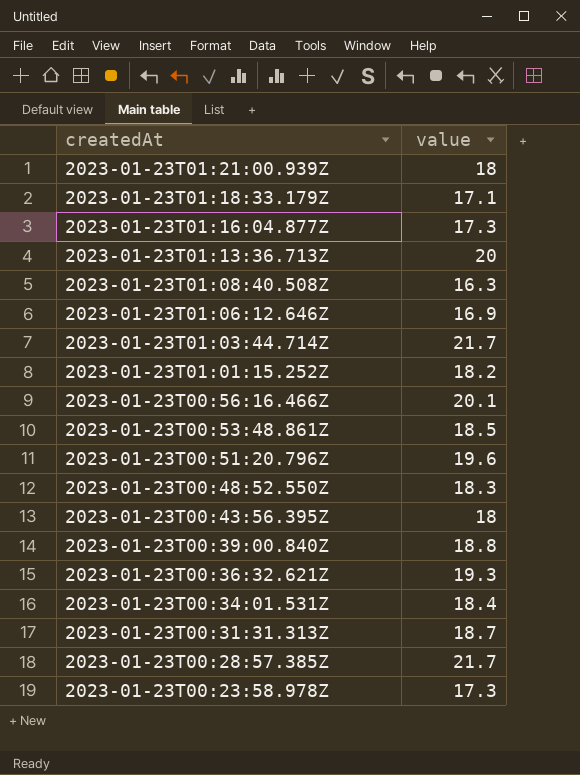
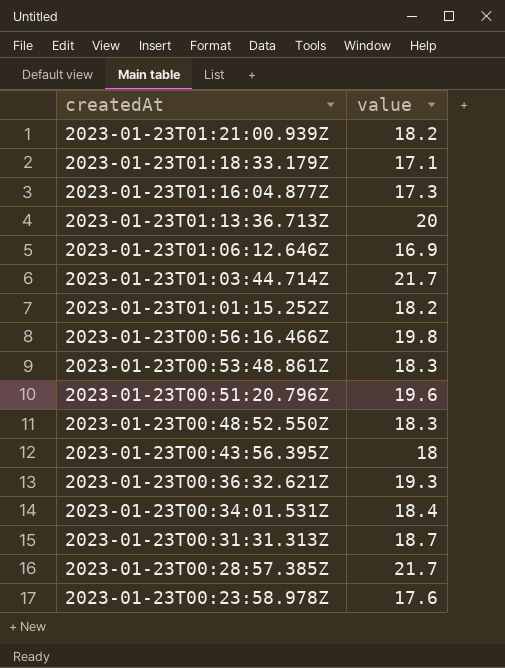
row 2023-01-23T01:08:40.508Z: 16.3 -> none
row 2023-01-23T00:39:00.840Z: 18.8 -> none
2023-01-23T01:21:00.939Z | value: 18 -> 18.2
2023-01-23T00:56:16.466Z | value: 20.1 -> 19.8
2023-01-23T00:53:48.861Z | value: 18.5 -> 18.3
2023-01-23T00:23:58.978Z | value: 17.3 -> 17.6

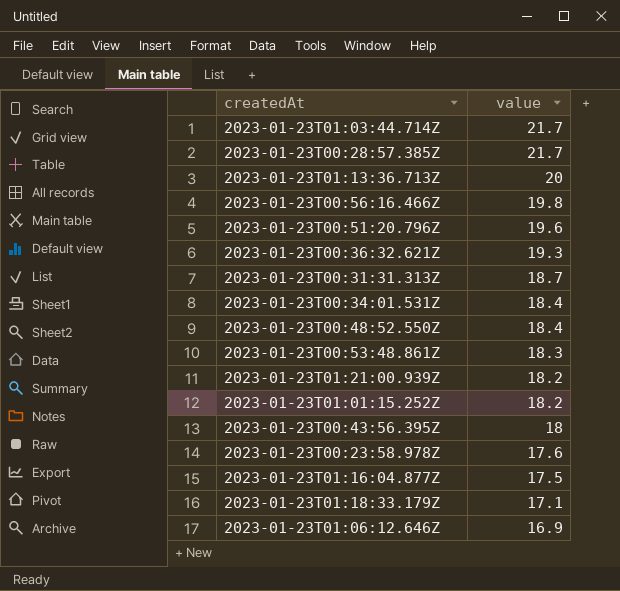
row order: createdAt descending -> value descending
2023-01-23T00:48:52.550Z | value: 18.3 -> 18.4
2023-01-23T01:16:04.877Z | value: 17.3 -> 17.5

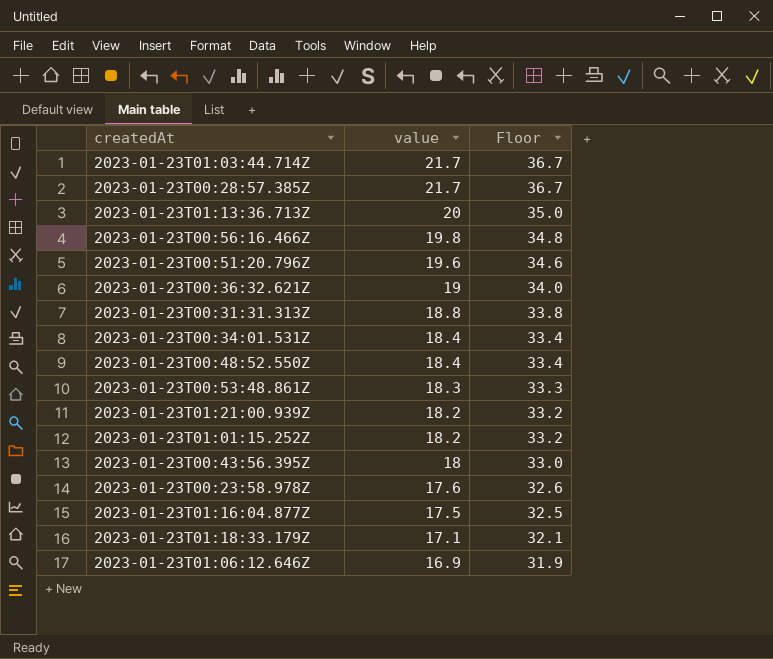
column Floor | formula: none -> [value] + 15
2023-01-23T00:36:32.621Z | value: 19.3 -> 19
2023-01-23T00:31:31.313Z | value: 18.7 -> 18.8

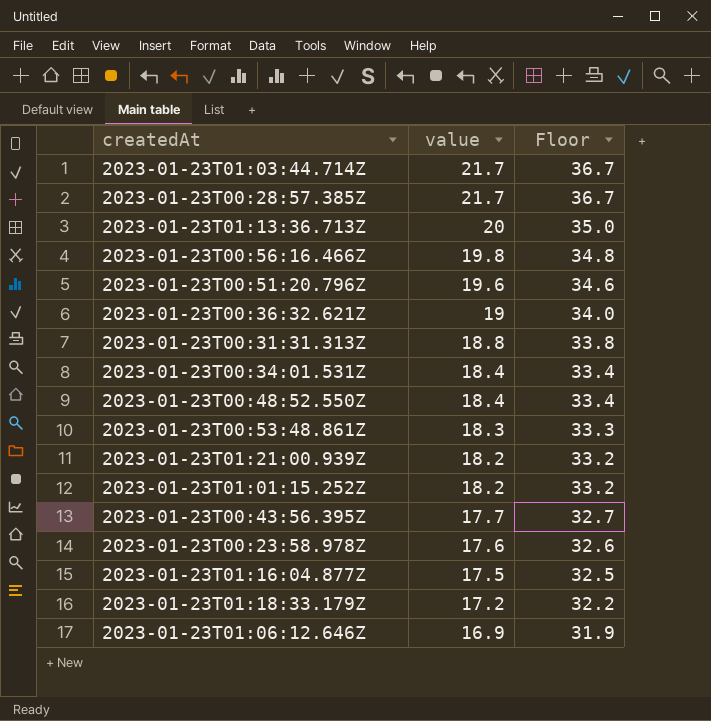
2023-01-23T00:43:56.395Z | value: 18 -> 17.7
2023-01-23T00:43:56.395Z | Floor: 33.0 -> 32.7
2023-01-23T01:18:33.179Z | value: 17.1 -> 17.2
2023-01-23T01:18:33.179Z | Floor: 32.1 -> 32.2

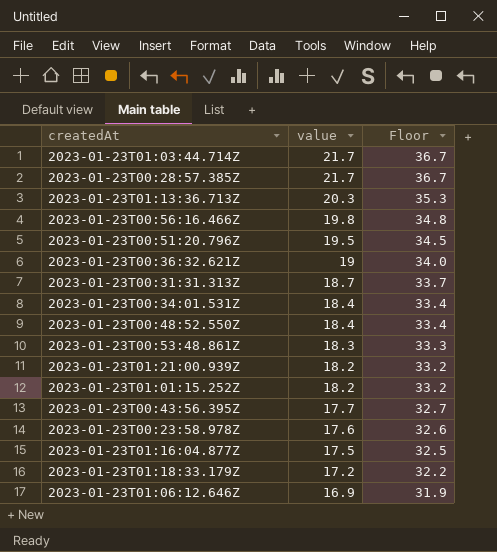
2023-01-23T01:13:36.713Z | value: 20 -> 20.3
2023-01-23T01:13:36.713Z | Floor: 35.0 -> 35.3
2023-01-23T00:51:20.796Z | value: 19.6 -> 19.5
2023-01-23T00:51:20.796Z | Floor: 34.6 -> 34.5
2023-01-23T00:31:31.313Z | value: 18.8 -> 18.7
2023-01-23T00:31:31.313Z | Floor: 33.8 -> 33.7

